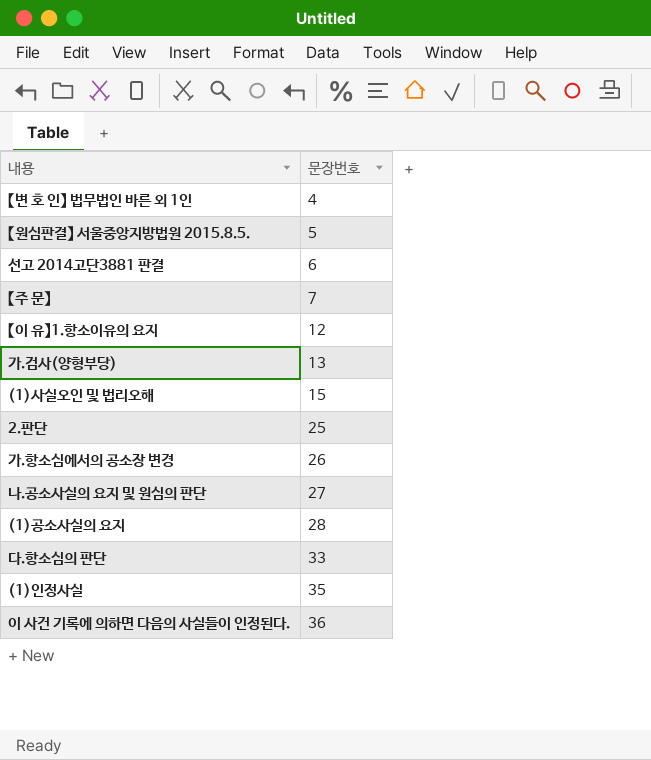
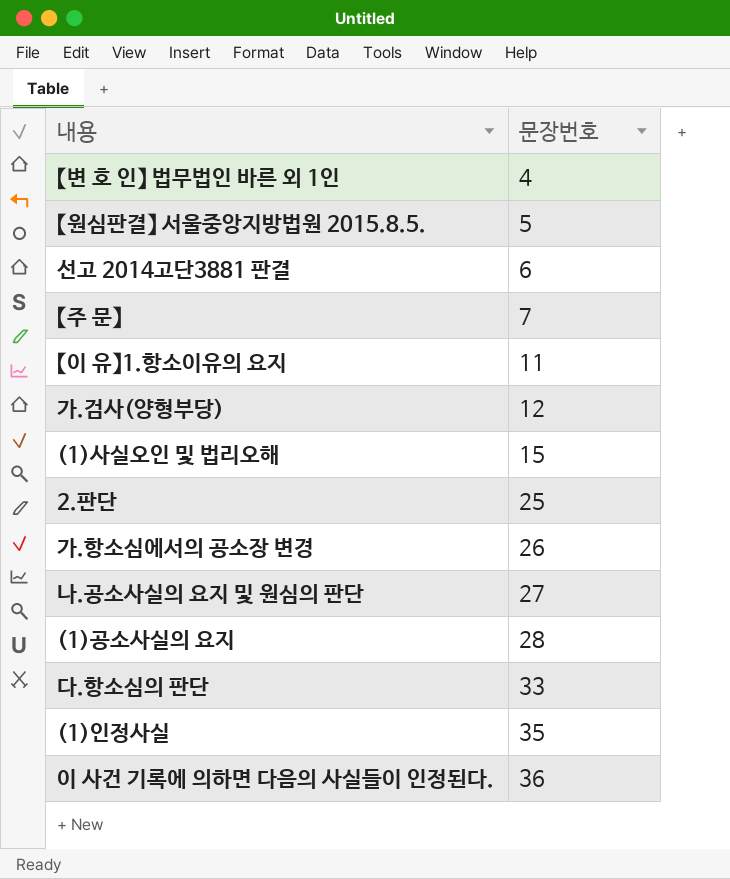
【이 유】1.항소이유의 요지 | 문장번호: 12 -> 11
가.검사(양형부당) | 문장번호: 13 -> 12

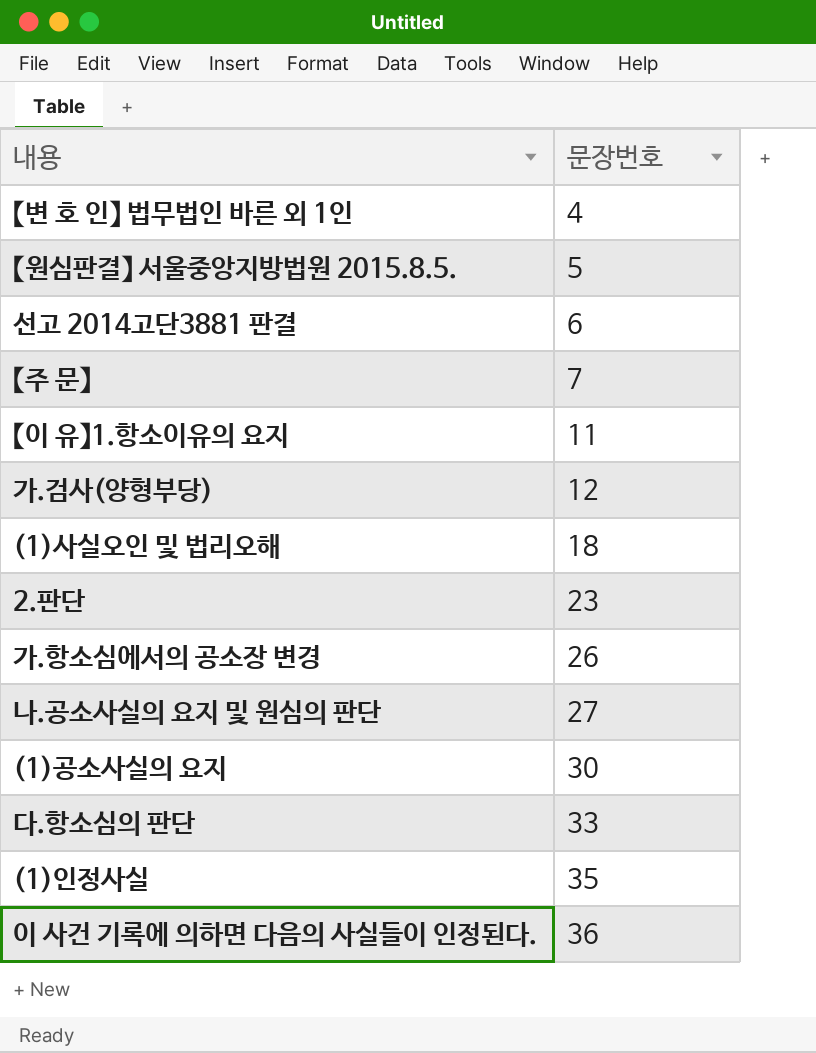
(1)사실오인 및 법리오해 | 문장번호: 15 -> 18
2.판단 | 문장번호: 25 -> 23
(1)공소사실의 요지 | 문장번호: 28 -> 30

